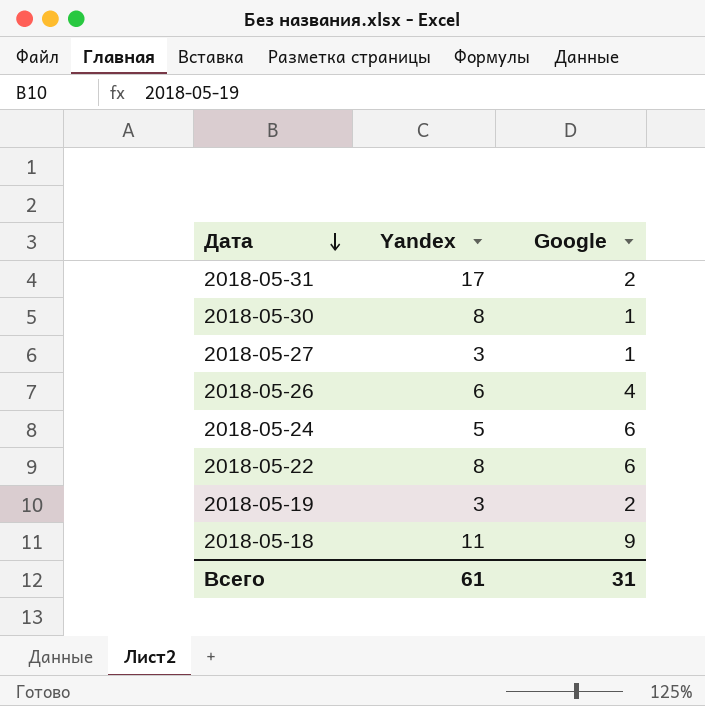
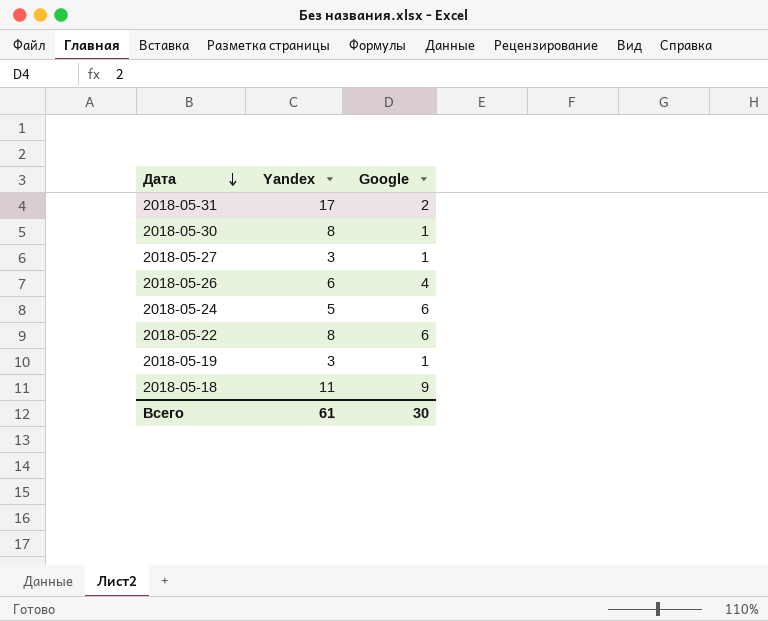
2018-05-19 | Google: 2 -> 1
Всего | Google: 31 -> 30

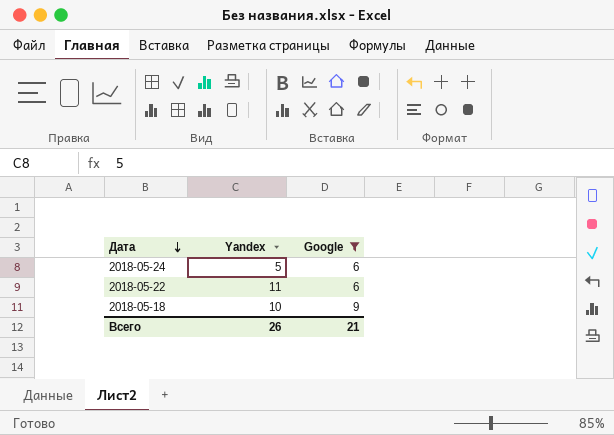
filter: none -> Google >= 6
2018-05-22 | Yandex: 8 -> 11
2018-05-18 | Yandex: 11 -> 10
Всего | Yandex: 61 -> 26
Всего | Google: 30 -> 21

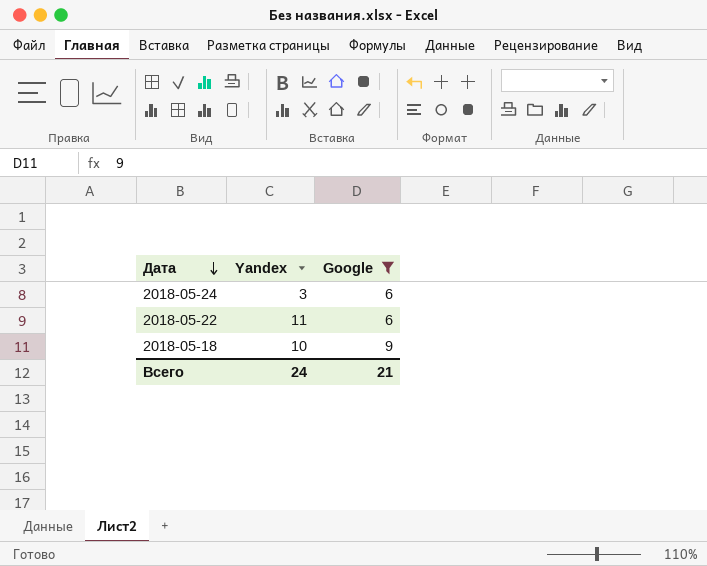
2018-05-24 | Yandex: 5 -> 3
Всего | Yandex: 26 -> 24

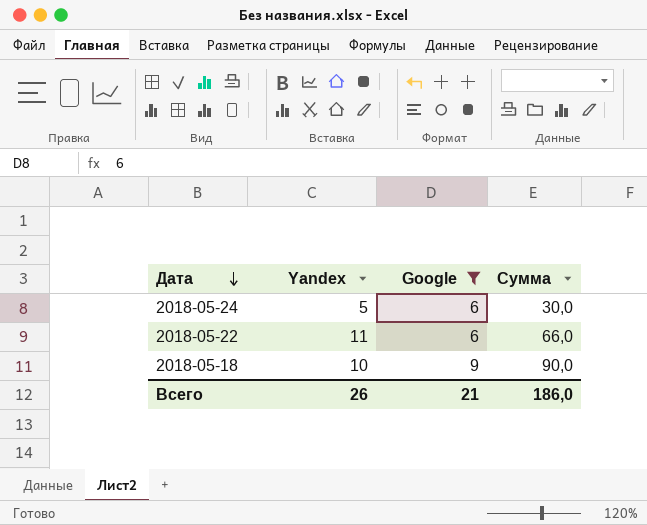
column Сумма | formula: none -> [Yandex] * [Google]
2018-05-24 | Yandex: 3 -> 5
Всего | Yandex: 24 -> 26

